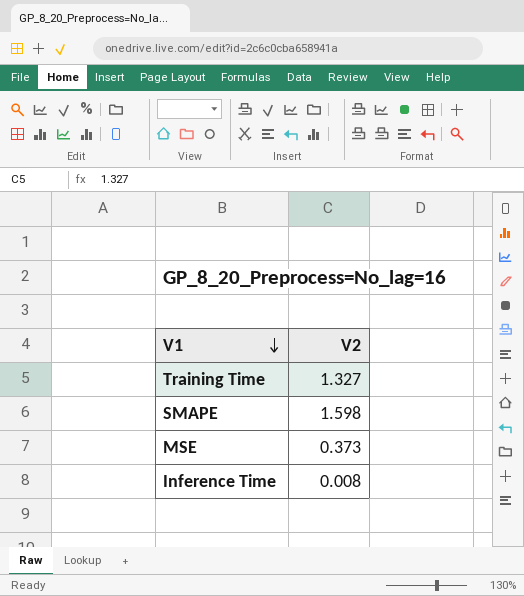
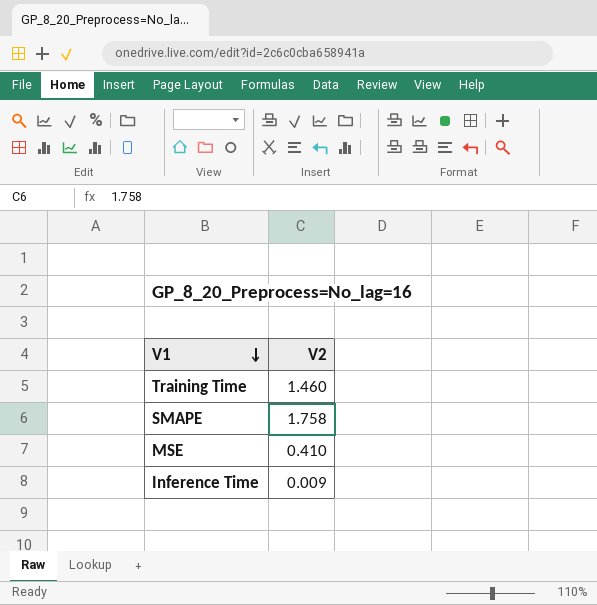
Training Time | V2: 1.327 -> 1.460
SMAPE | V2: 1.598 -> 1.758
MSE | V2: 0.373 -> 0.410
Inference Time | V2: 0.008 -> 0.009

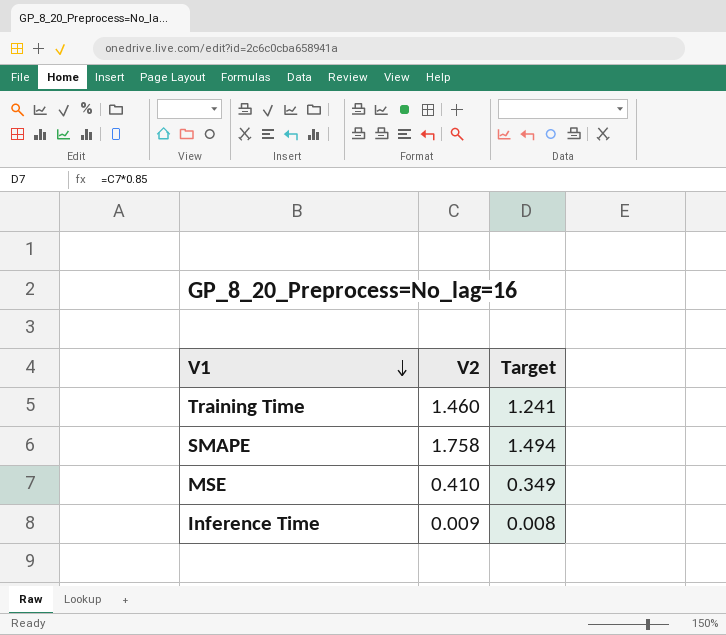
column Target | formula: none -> [V2] * 0.85

